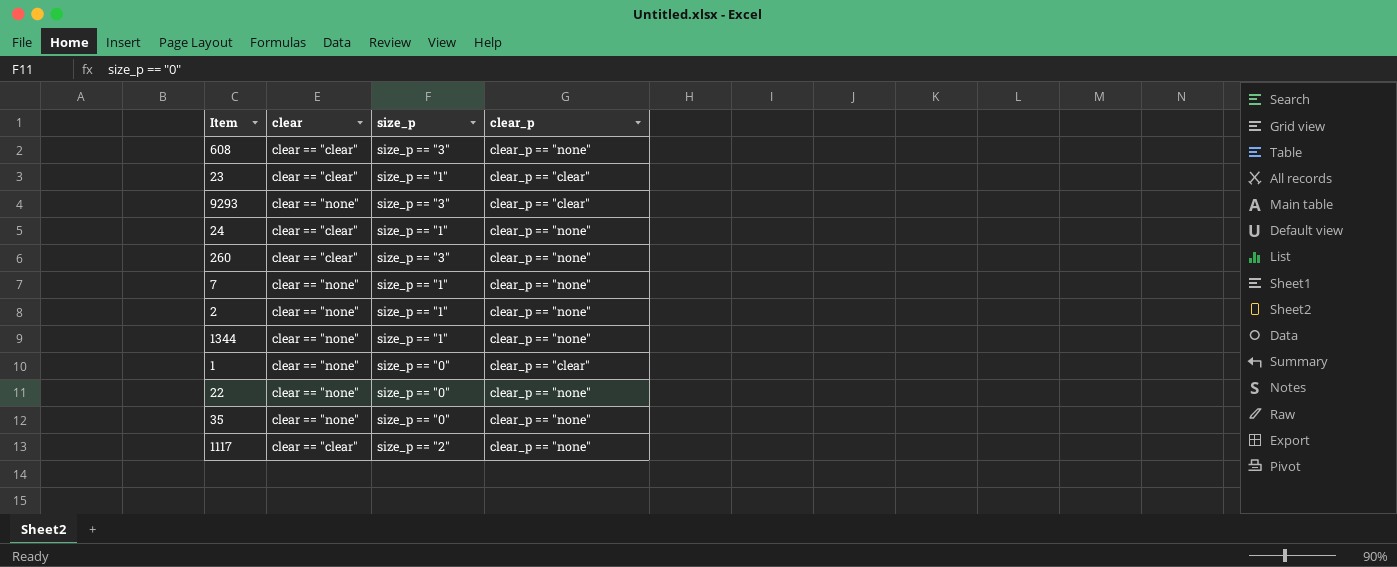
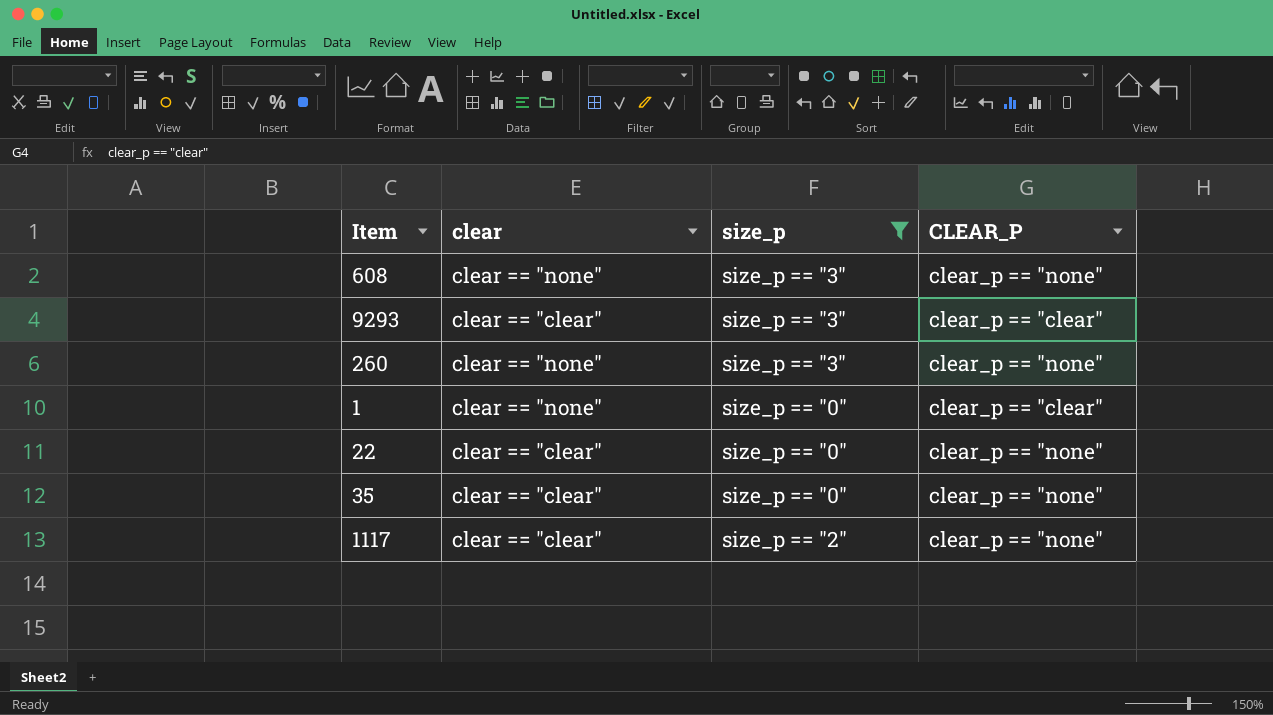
filter: none -> size_p != size_p == "1"
column name: clear_p -> CLEAR_P
608 | clear: clear == "clear" -> clear == "none"
9293 | clear: clear == "none" -> clear == "clear"
260 | clear: clear == "clear" -> clear == "none"
22 | clear: clear == "none" -> clear == "clear"
35 | clear: clear == "none" -> clear == "clear"

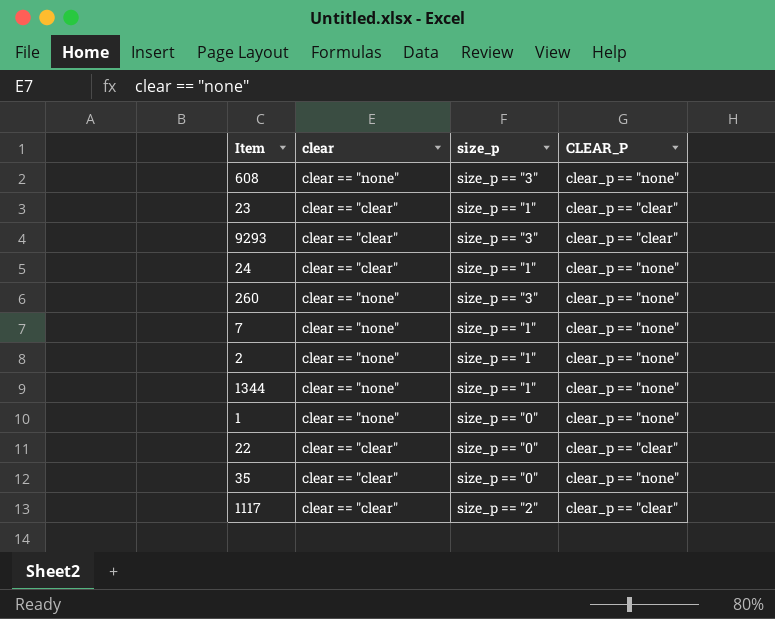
filter: size_p != size_p == "1" -> none
1 | CLEAR_P: clear_p == "clear" -> clear_p == "none"
22 | CLEAR_P: clear_p == "none" -> clear_p == "clear"
1117 | CLEAR_P: clear_p == "none" -> clear_p == "clear"

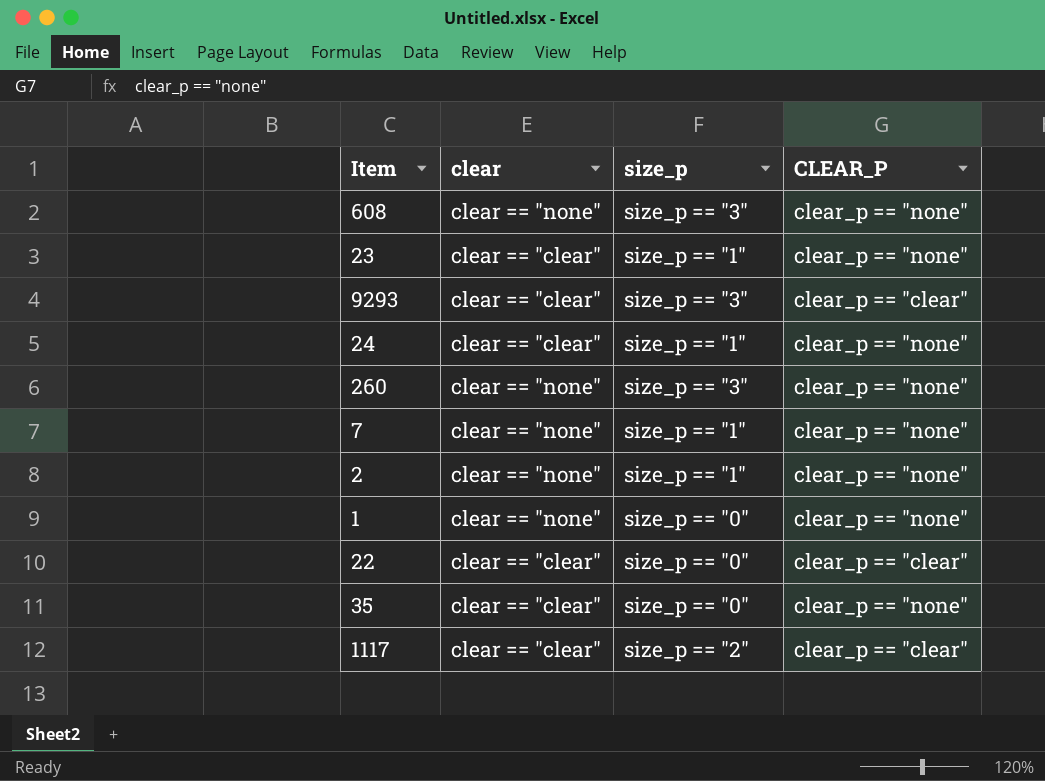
row 1344: clear == "none" | size_p == "1" | clear_p == "none" -> none
23 | CLEAR_P: clear_p == "clear" -> clear_p == "none"

